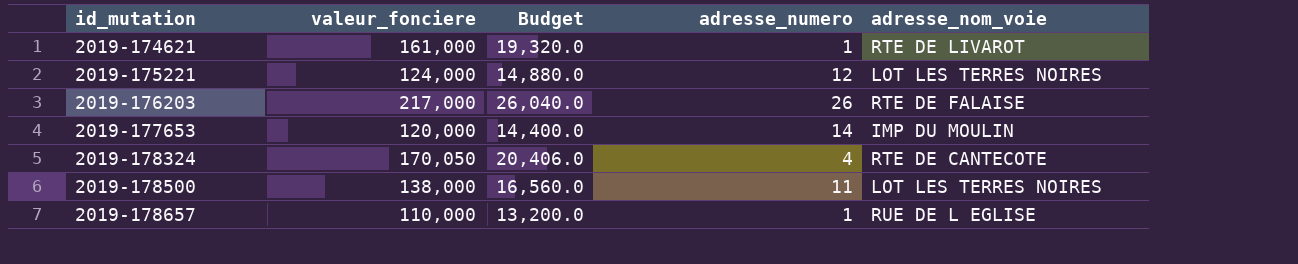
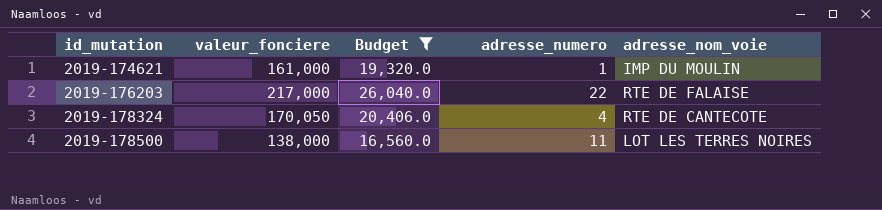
filter: none -> Budget >= 16,560.0
2019-174621 | adresse_nom_voie: RTE DE LIVAROT -> IMP DU MOULIN
2019-176203 | adresse_numero: 26 -> 22

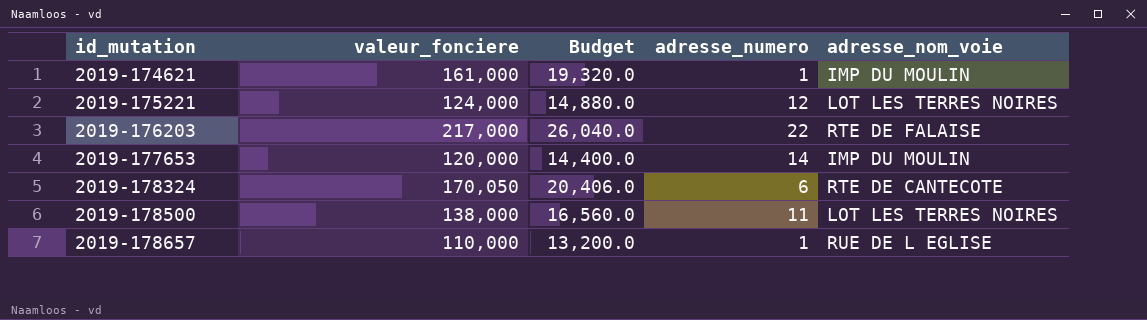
filter: Budget >= 16,560.0 -> none
2019-178324 | adresse_numero: 4 -> 6

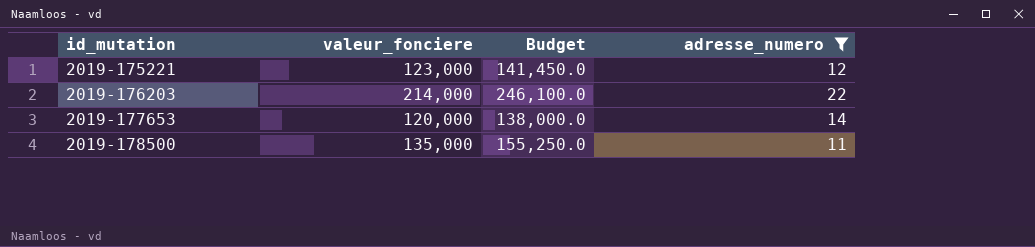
filter: none -> adresse_numero >= 11
column adresse_nom_voie | position: 5 -> none
column Budget | formula: [valeur_fonciere] * 0.12 -> [valeur_fonciere] * 1.15
2019-175221 | valeur_fonciere: 124,000 -> 123,000
2019-176203 | valeur_fonciere: 217,000 -> 214,000
2019-178500 | valeur_fonciere: 138,000 -> 135,000

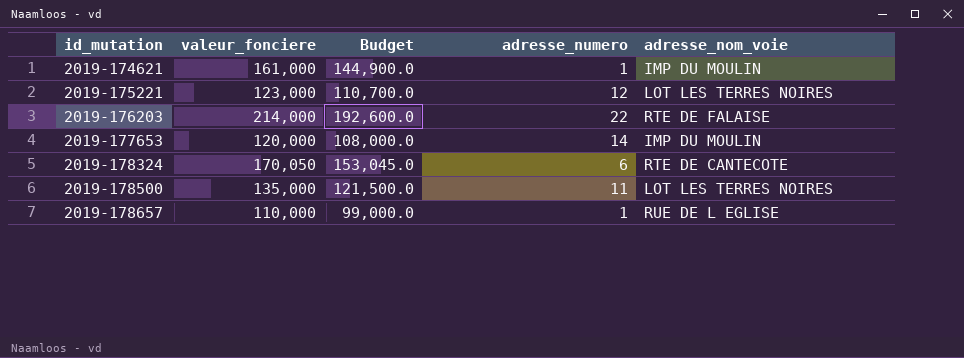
filter: adresse_numero >= 11 -> none
column Budget | formula: [valeur_fonciere] * 1.15 -> [valeur_fonciere] * 0.9
column adresse_nom_voie | position: none -> 5

